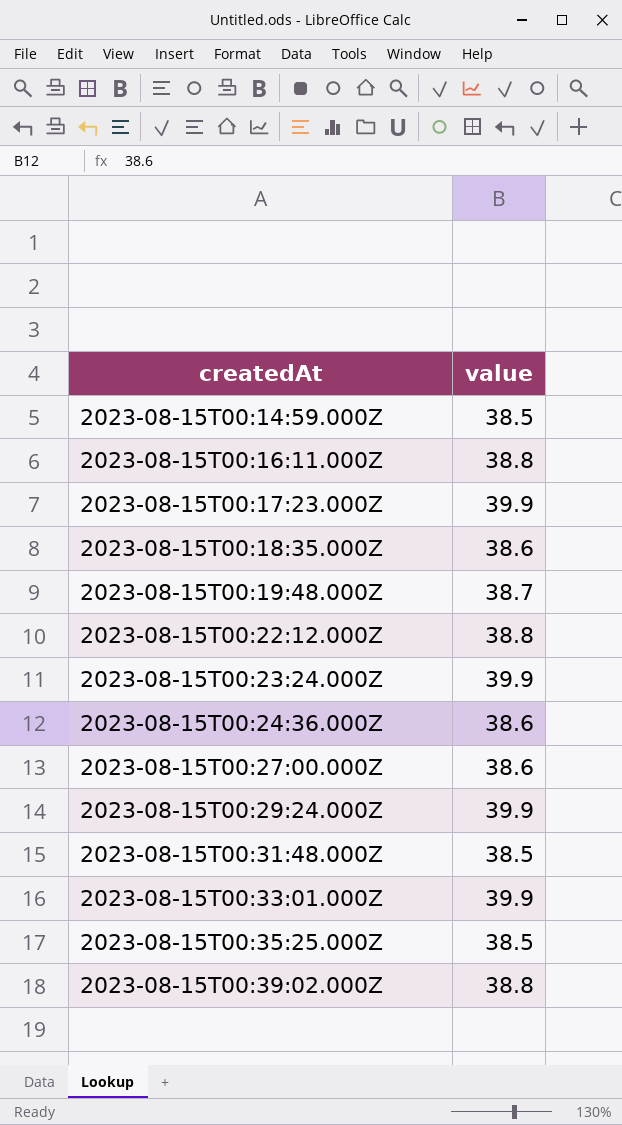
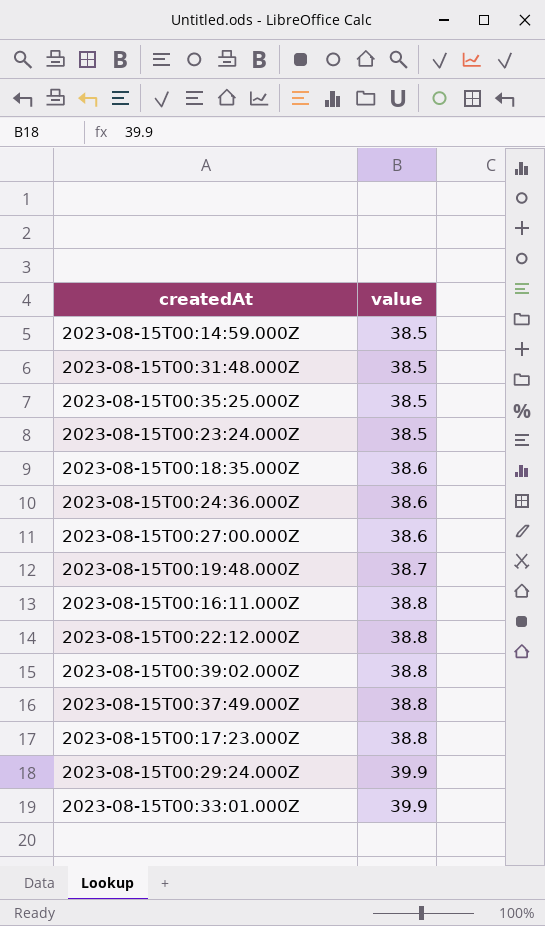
row order: createdAt ascending -> value ascending
2023-08-15T00:23:24.000Z | value: 39.9 -> 38.5
row 2023-08-15T00:37:49.000Z: none -> 38.8
2023-08-15T00:17:23.000Z | value: 39.9 -> 38.8

